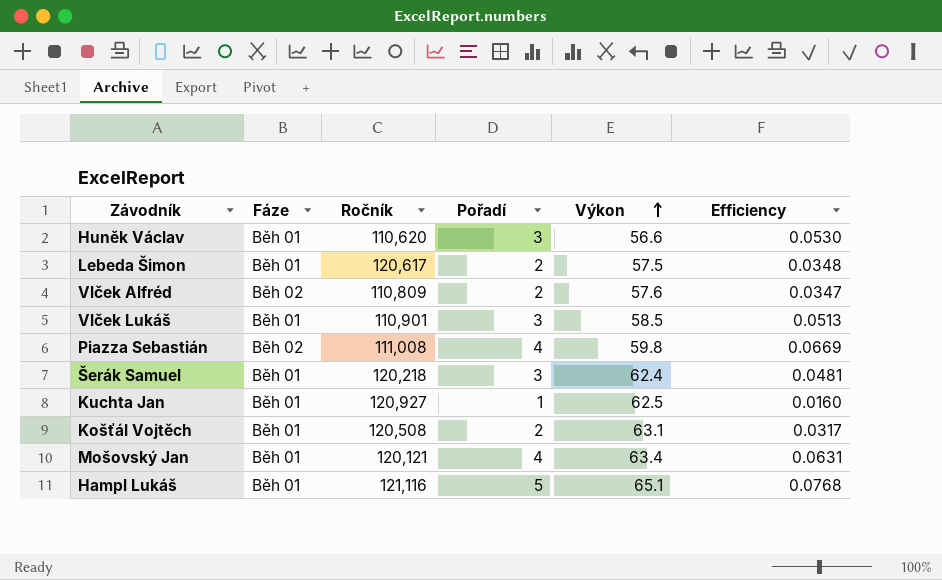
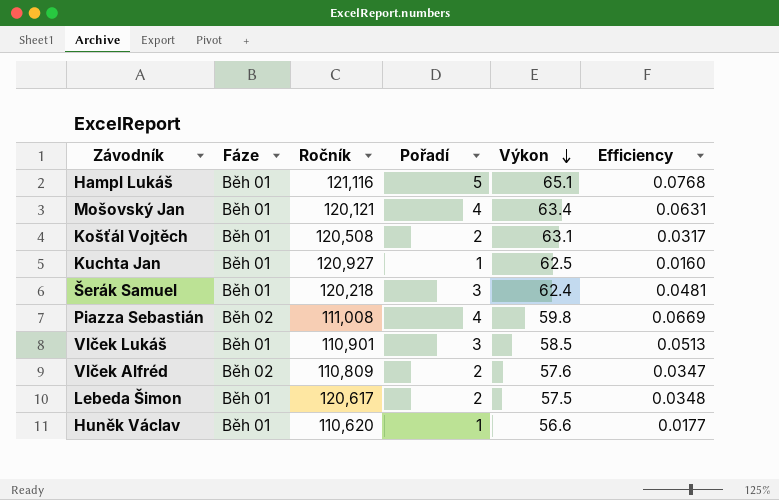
row order: Výkon ascending -> Výkon descending
Huněk Václav | Pořadí: 3 -> 1
Huněk Václav | Efficiency: 0.0530 -> 0.0177

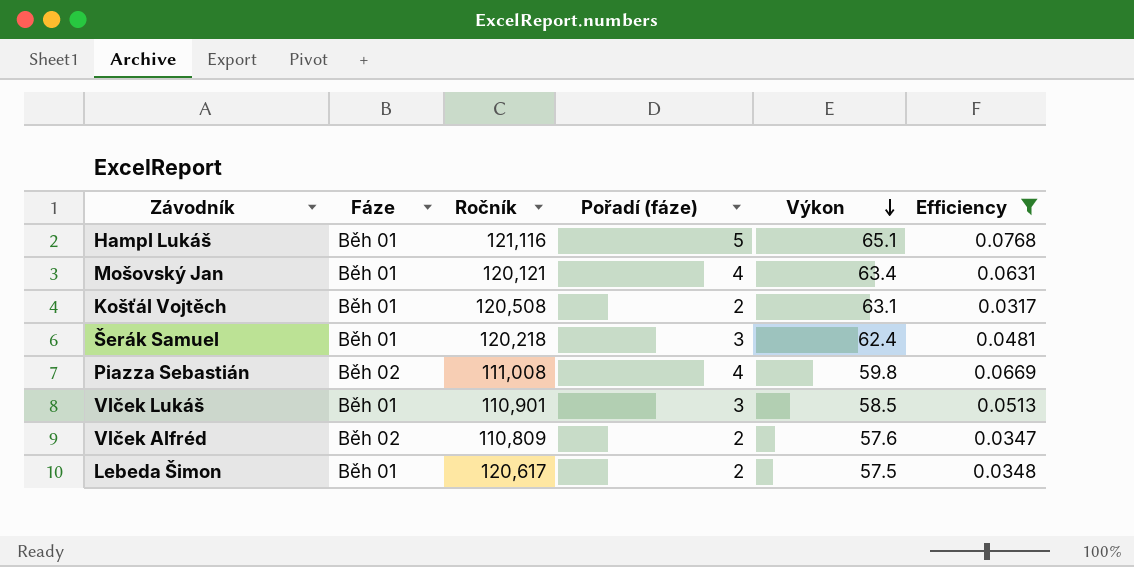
filter: none -> Efficiency >= 0.0317
column name: Pořadí -> Pořadí (fáze)

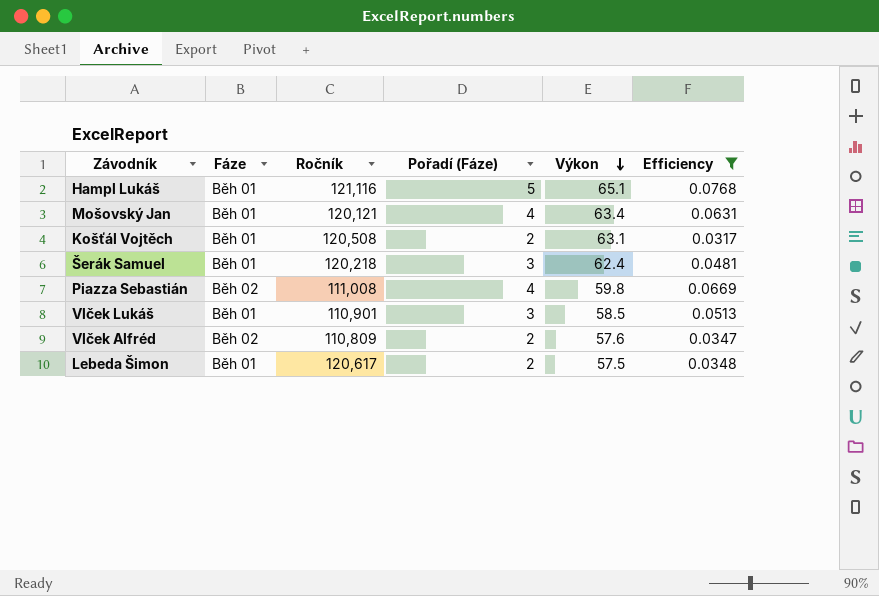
column name: Pořadí (fáze) -> Pořadí (Fáze)

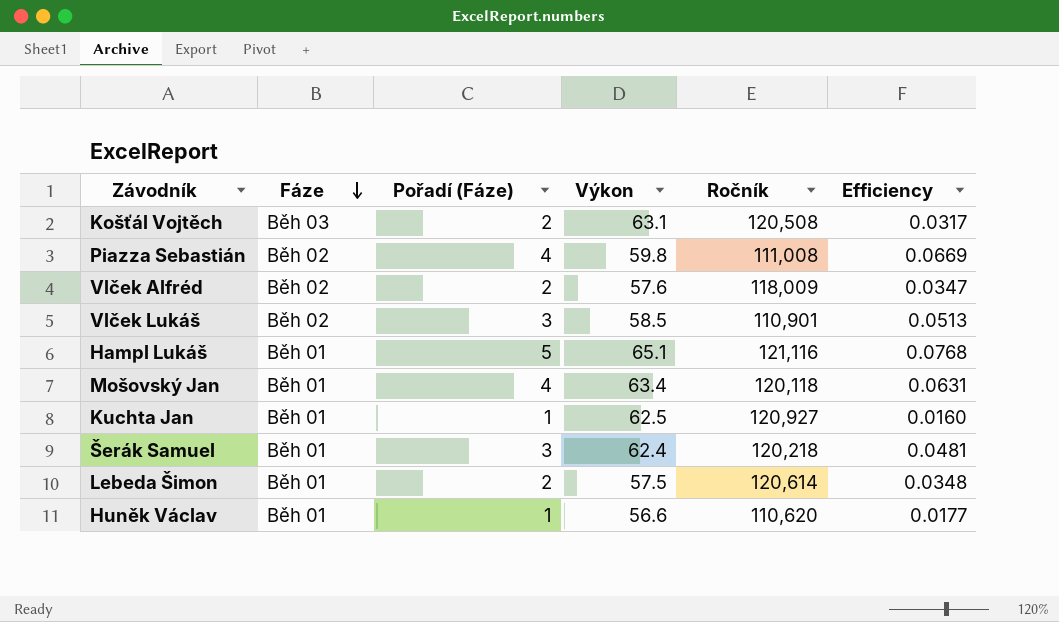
filter: Efficiency >= 0.0317 -> none
row order: Výkon descending -> Fáze descending
column Ročník | position: 3 -> 5
Košťál Vojtěch | Fáze: Běh 01 -> Běh 03
Vlček Alfréd | Ročník: 110,809 -> 118,009
Vlček Lukáš | Fáze: Běh 01 -> Běh 02
Mošovský Jan | Ročník: 120,121 -> 120,118
Lebeda Šimon | Ročník: 120,617 -> 120,614

